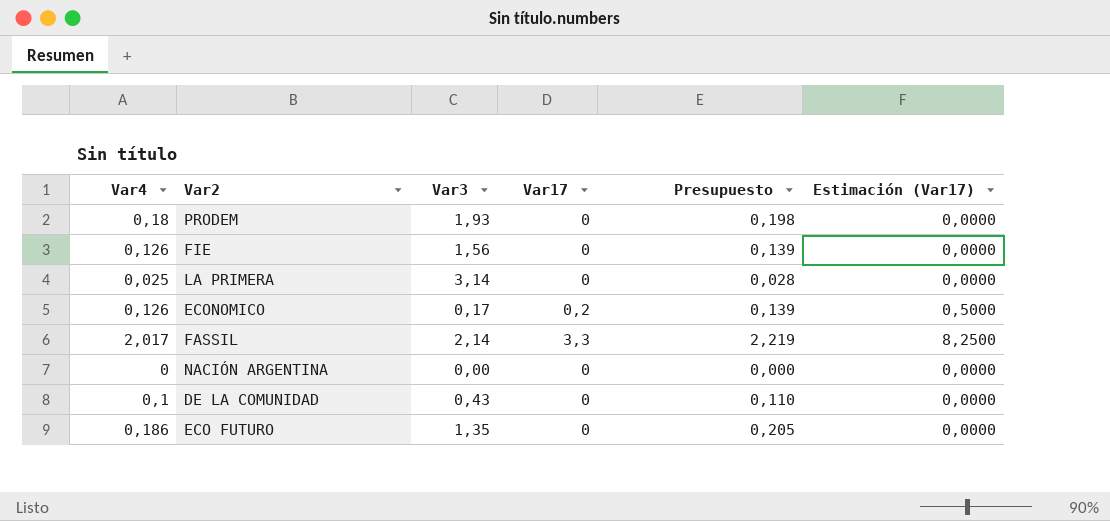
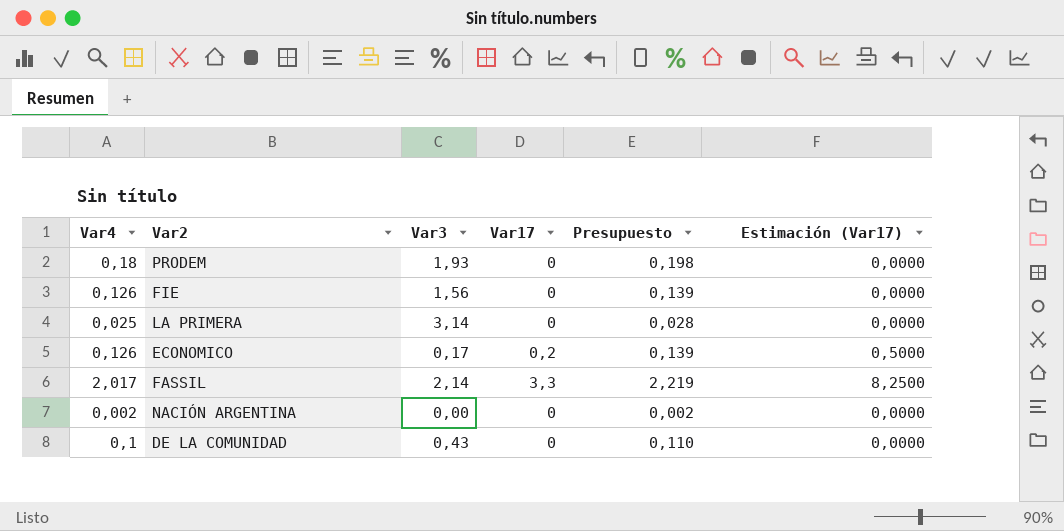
row ECO FUTURO: 0,186 | 1,35 | 0 | 0,205 | 0,0000 -> none
NACIÓN ARGENTINA | Var4: 0 -> 0,002
NACIÓN ARGENTINA | Presupuesto: 0,000 -> 0,002

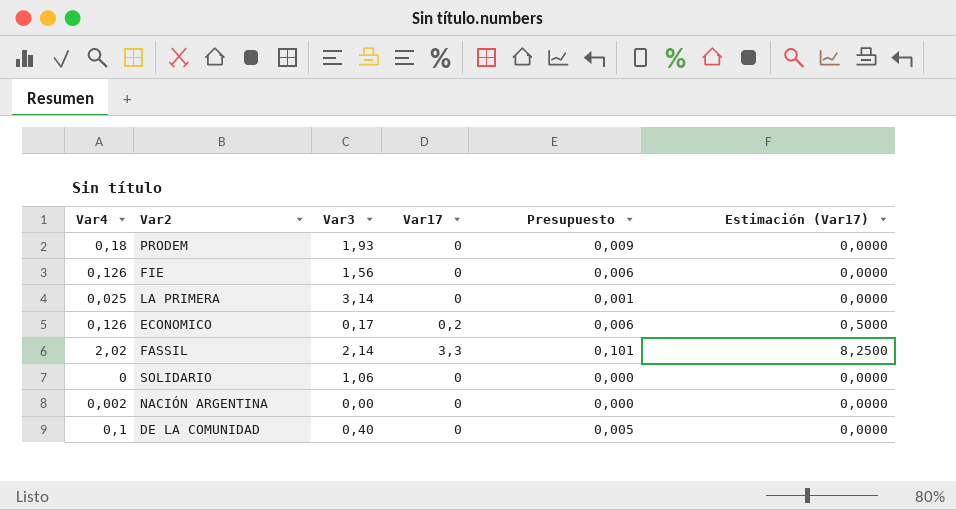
column Presupuesto | formula: [Var4] * 1,1 -> [Var4] * 0,05
FASSIL | Var4: 2,017 -> 2,02
row SOLIDARIO: none -> 0 | 1,06 | 0 | 0,000 | 0,0000
DE LA COMUNIDAD | Var3: 0,43 -> 0,40

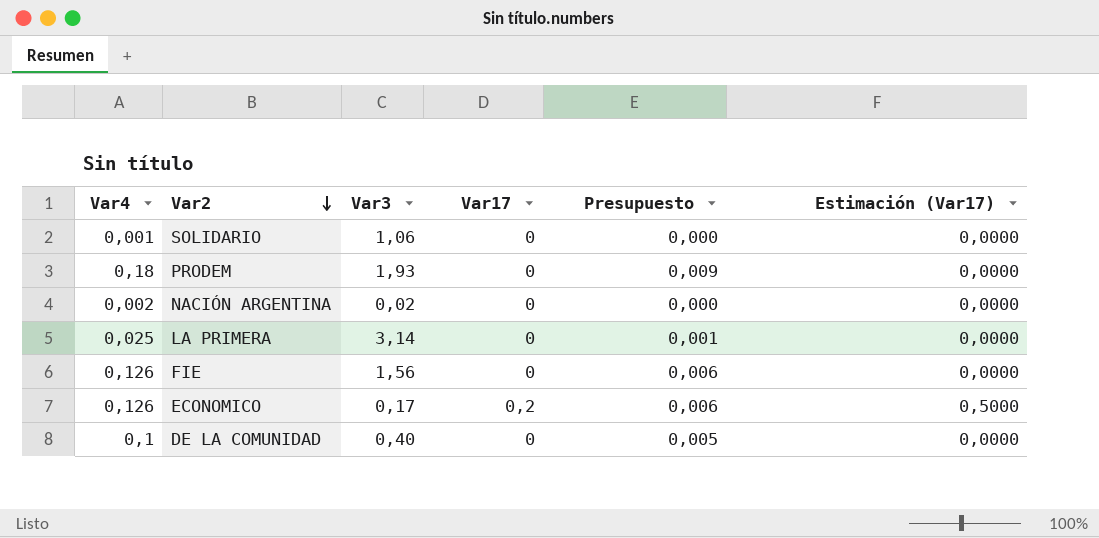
row order: none -> Var2 descending
row FASSIL: 2,02 | 2,14 | 3,3 | 0,101 | 8,2500 -> none
SOLIDARIO | Var4: 0 -> 0,001
NACIÓN ARGENTINA | Var3: 0,00 -> 0,02

